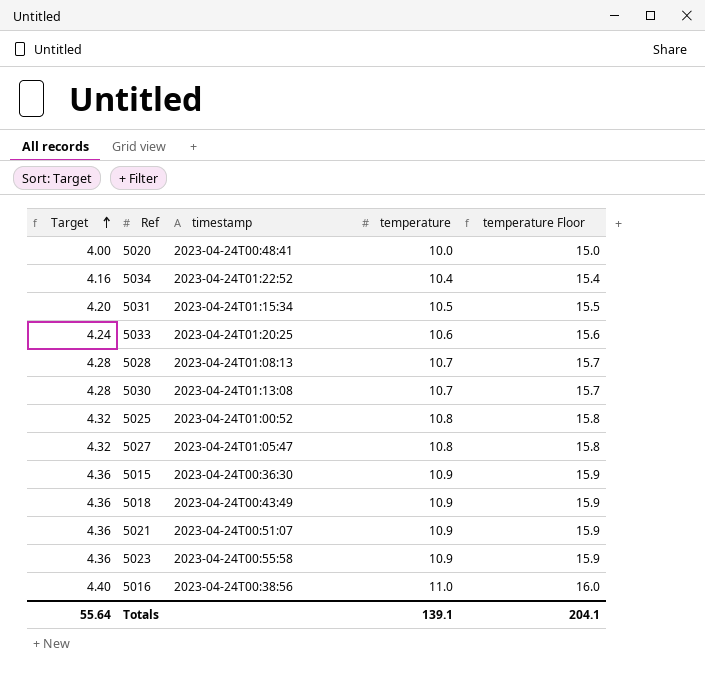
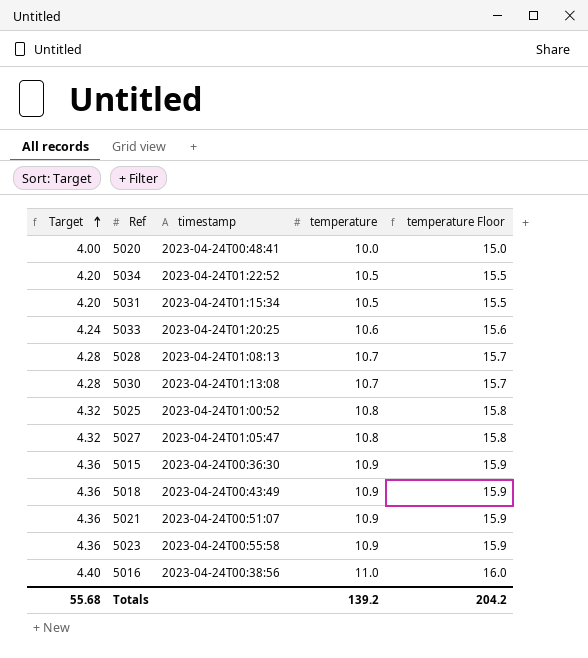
5034 | Target: 4.16 -> 4.20
5034 | temperature: 10.4 -> 10.5
5034 | temperature Floor: 15.4 -> 15.5
Totals | Target: 55.64 -> 55.68
Totals | temperature: 139.1 -> 139.2
Totals | temperature Floor: 204.1 -> 204.2

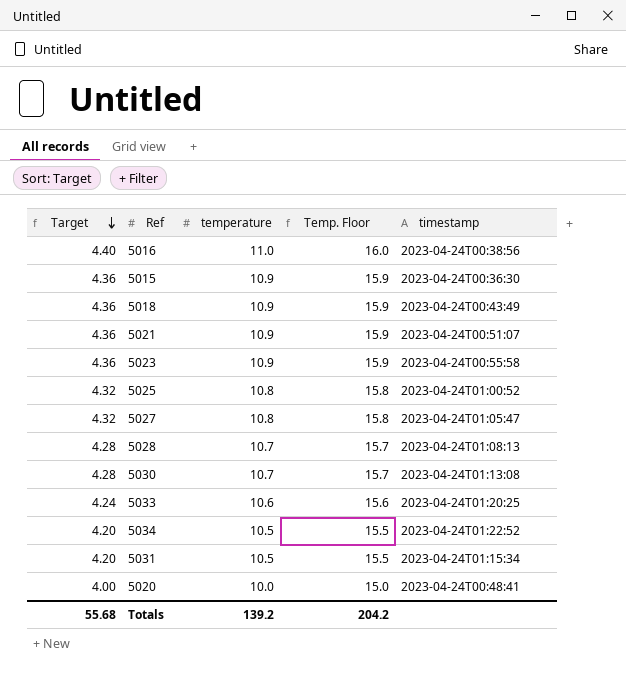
row order: Target ascending -> Target descending
column name: temperature Floor -> Temp. Floor
column timestamp | position: 3 -> 5

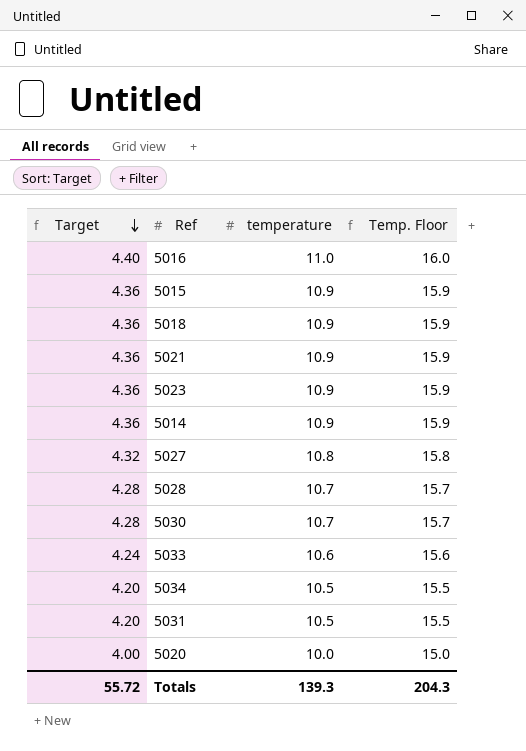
column timestamp | position: 5 -> none
row 5025: 4.32 | 10.8 | 15.8 | 2023-04-24T01:00:52 -> none
row 5014: none -> 4.36 | 10.9 | 15.9
Totals | Target: 55.68 -> 55.72
Totals | temperature: 139.2 -> 139.3
Totals | Temp. Floor: 204.2 -> 204.3

